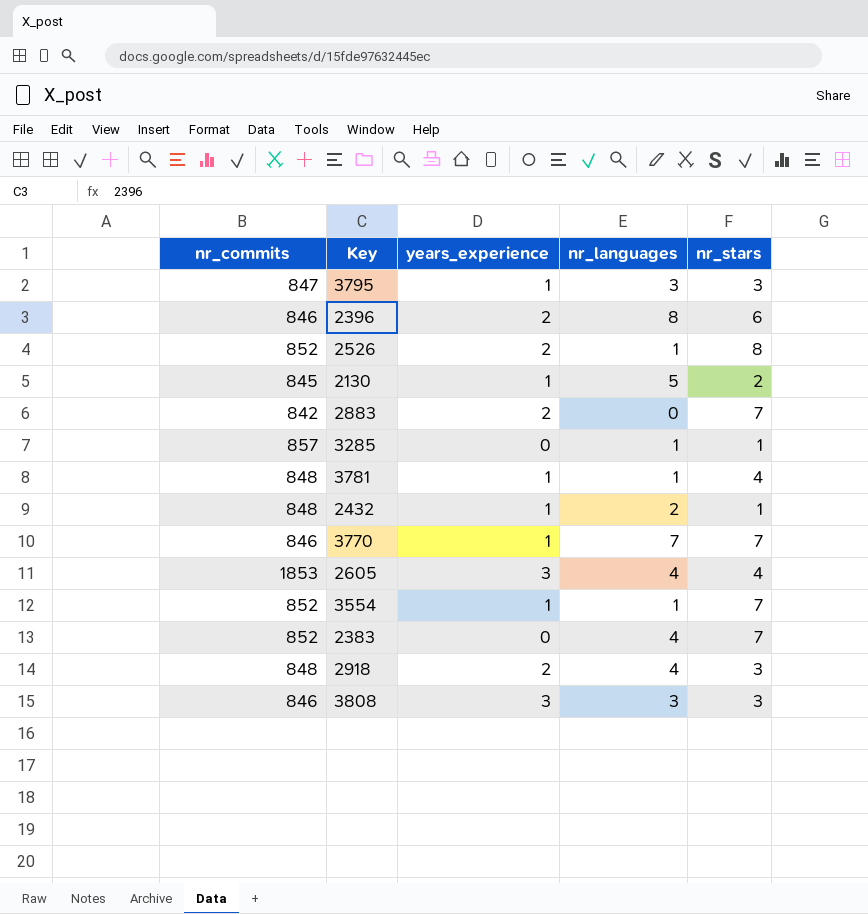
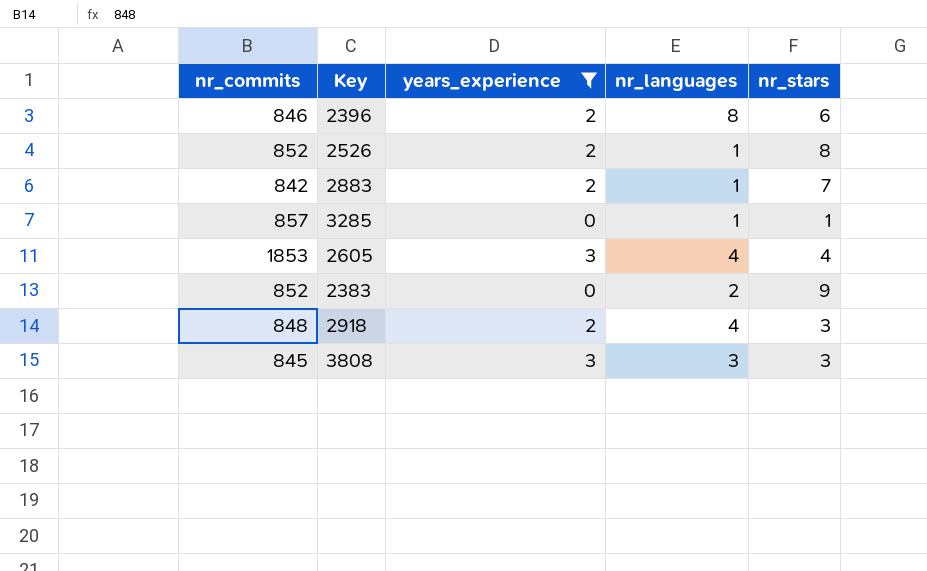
filter: none -> years_experience != 1
2883 | nr_languages: 0 -> 1
2383 | nr_languages: 4 -> 2
2383 | nr_stars: 7 -> 9
3808 | nr_commits: 846 -> 845

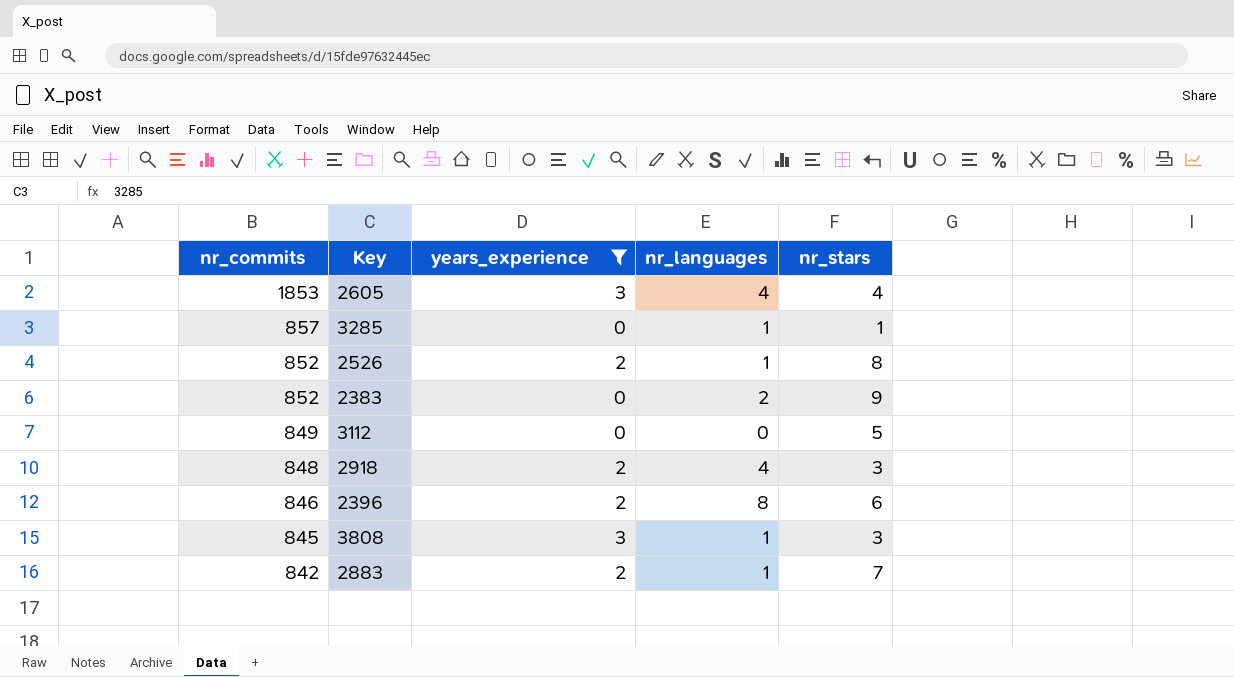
row order: none -> nr_commits descending
row 3112: none -> 849 | 0 | 0 | 5
3808 | nr_languages: 3 -> 1

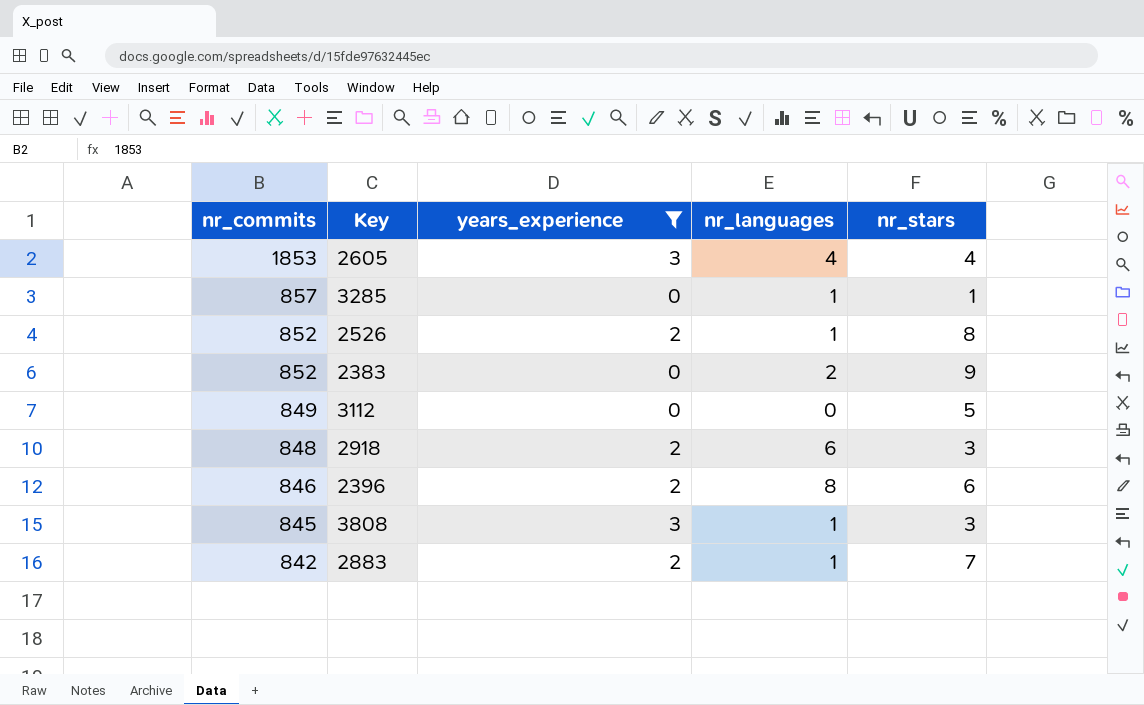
2918 | nr_languages: 4 -> 6

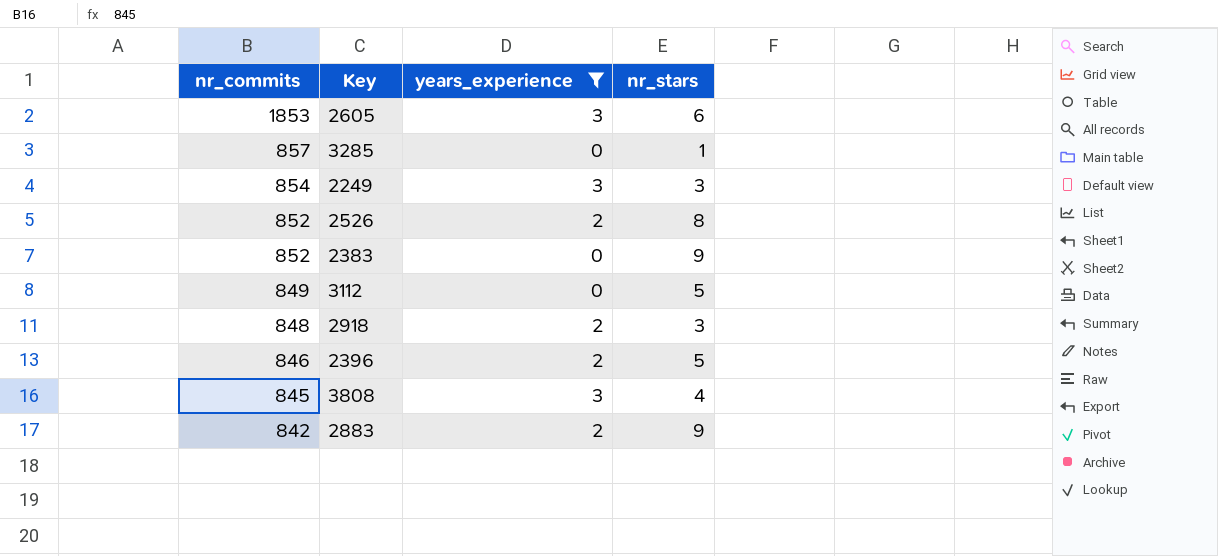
column nr_languages | position: 4 -> none
2605 | nr_stars: 4 -> 6
row 2249: none -> 854 | 3 | 3
2396 | nr_stars: 6 -> 5
3808 | nr_stars: 3 -> 4
2883 | nr_stars: 7 -> 9

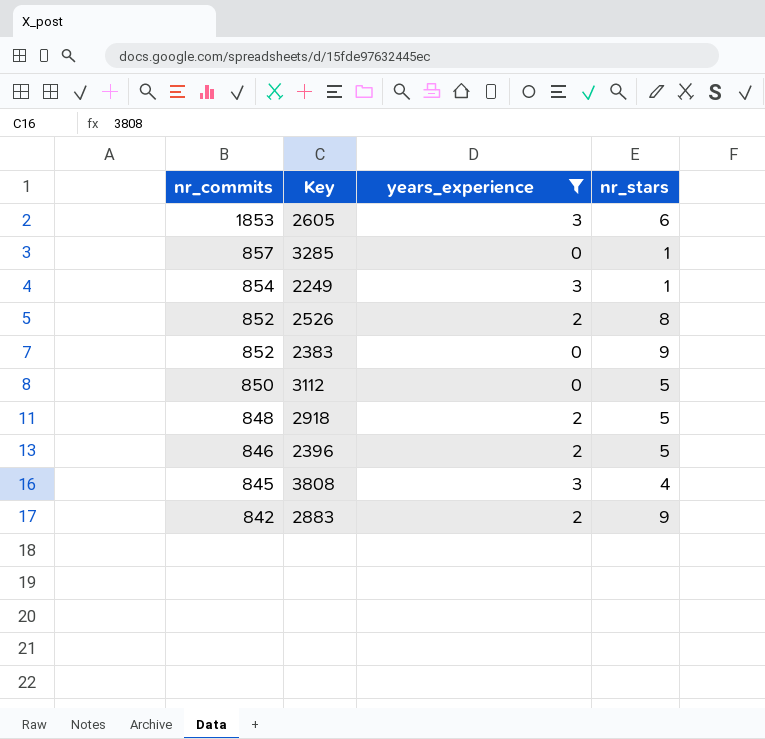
2249 | nr_stars: 3 -> 1
3112 | nr_commits: 849 -> 850
2918 | nr_stars: 3 -> 5

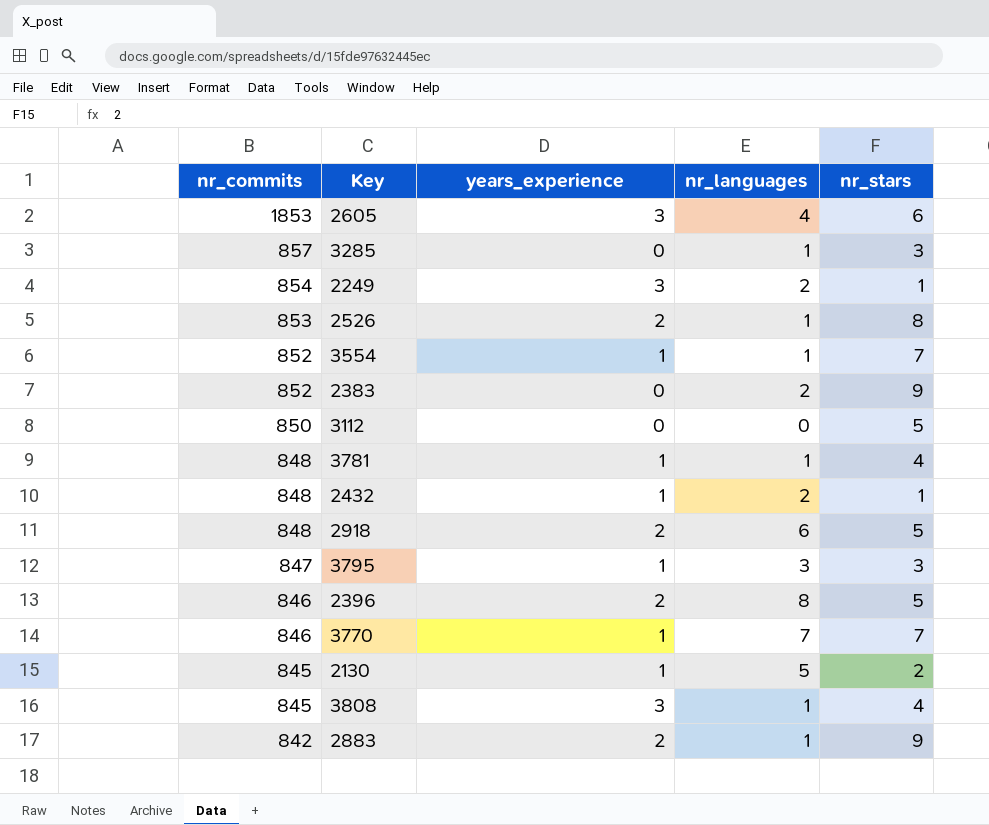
filter: years_experience != 1 -> none
column nr_languages | position: none -> 4
3285 | nr_stars: 1 -> 3
2526 | nr_commits: 852 -> 853

